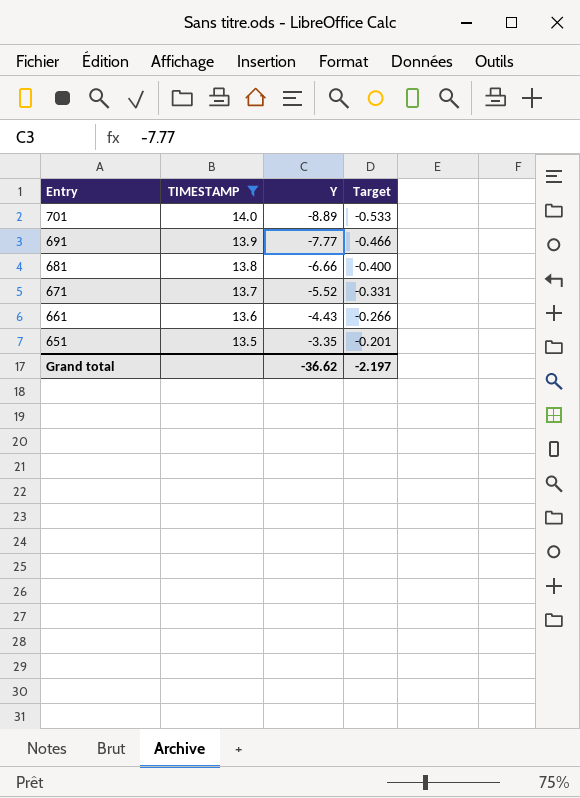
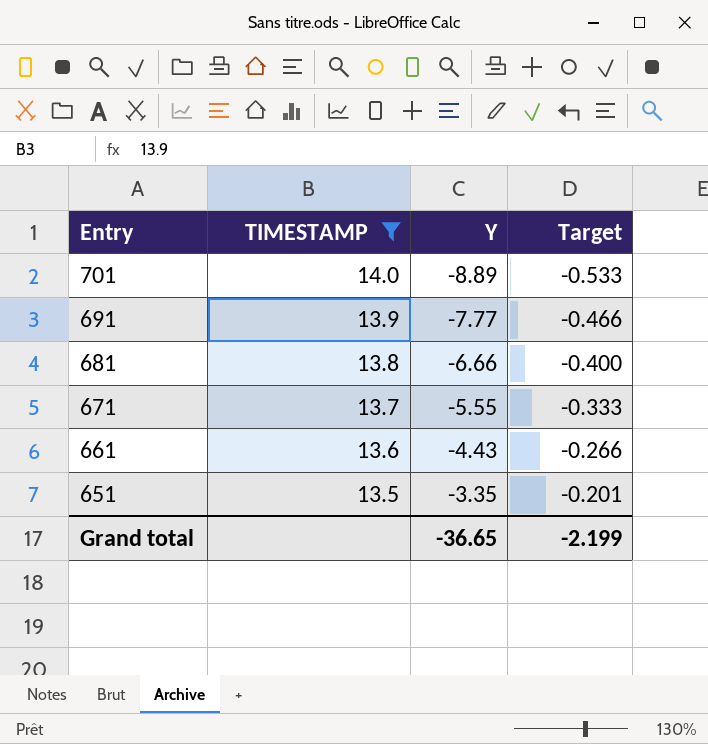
671 | Y: -5.52 -> -5.55
671 | Target: -0.331 -> -0.333
Grand total | Y: -36.62 -> -36.65
Grand total | Target: -2.197 -> -2.199

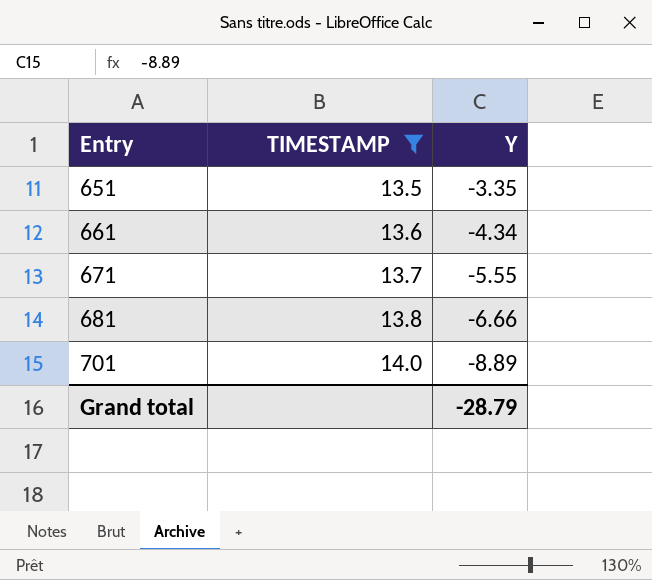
row order: Entry descending -> Entry ascending
column Target | formula: [Y] * 0.06 -> none
row 691: 13.9 | -7.77 | -0.466 -> none
661 | Y: -4.43 -> -4.34
Grand total | Y: -36.65 -> -28.79

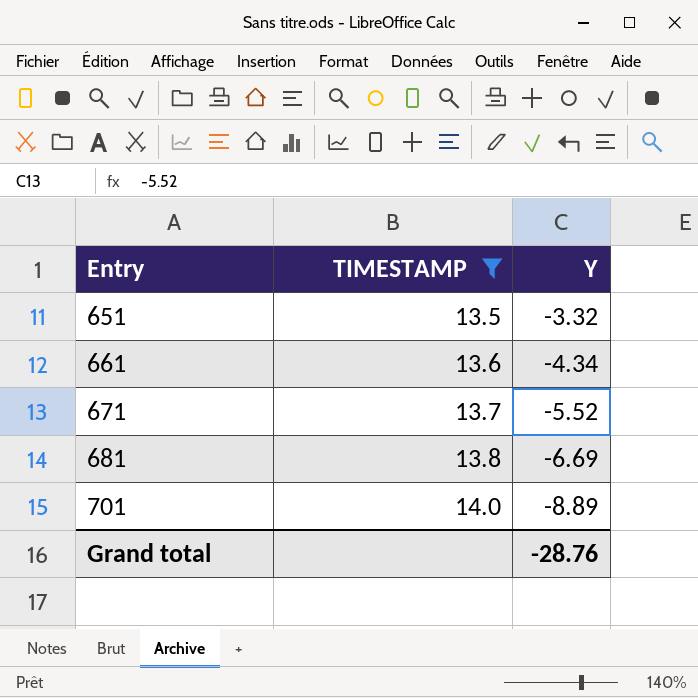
651 | Y: -3.35 -> -3.32
671 | Y: -5.55 -> -5.52
681 | Y: -6.66 -> -6.69
Grand total | Y: -28.79 -> -28.76

